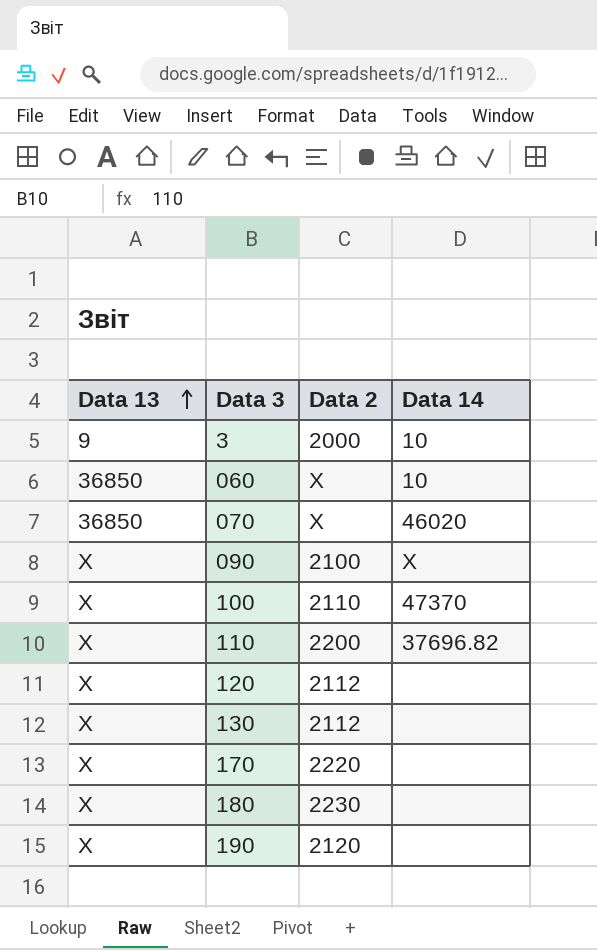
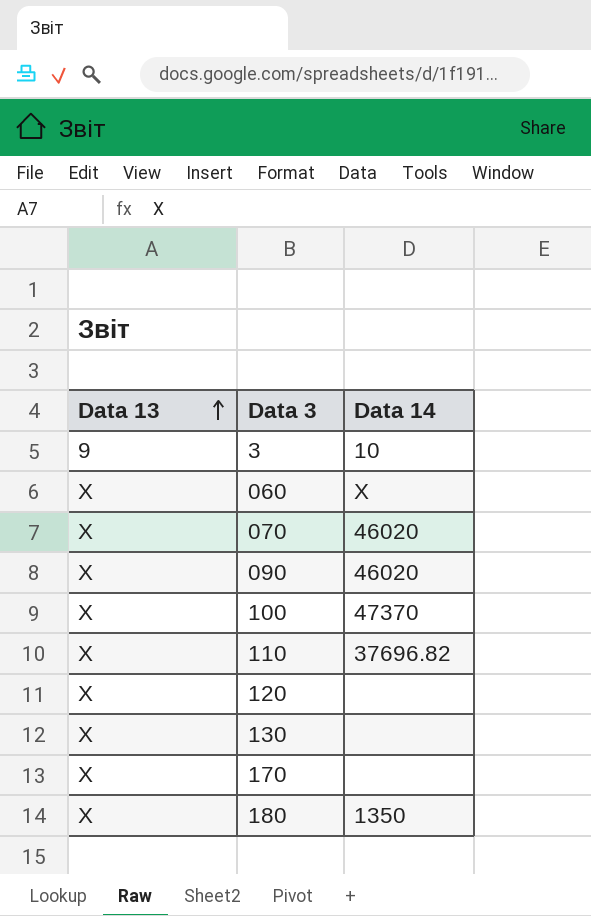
column Data 2 | position: 3 -> none
row 190: X | 2120 | none -> none
060 | Data 13: 36850 -> X
060 | Data 14: 10 -> X
070 | Data 13: 36850 -> X
090 | Data 14: X -> 46020
180 | Data 14: none -> 1350

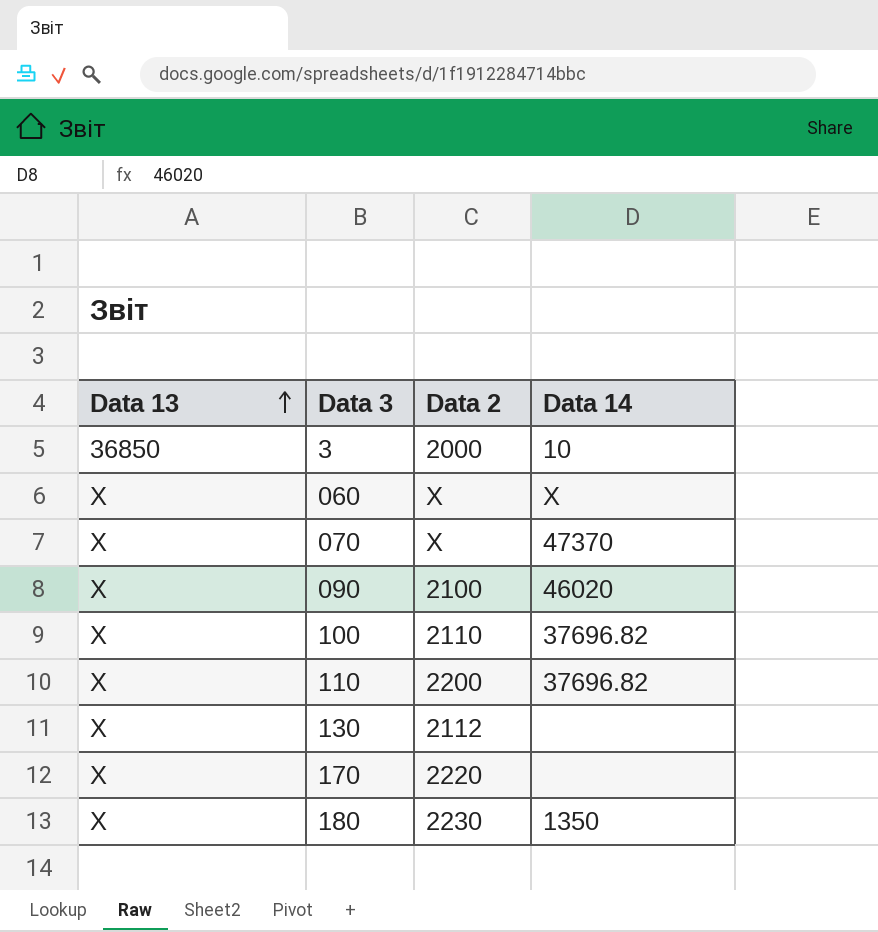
column Data 2 | position: none -> 3
row 120: X | none -> none
3 | Data 13: 9 -> 36850
070 | Data 14: 46020 -> 47370
100 | Data 14: 47370 -> 37696.82

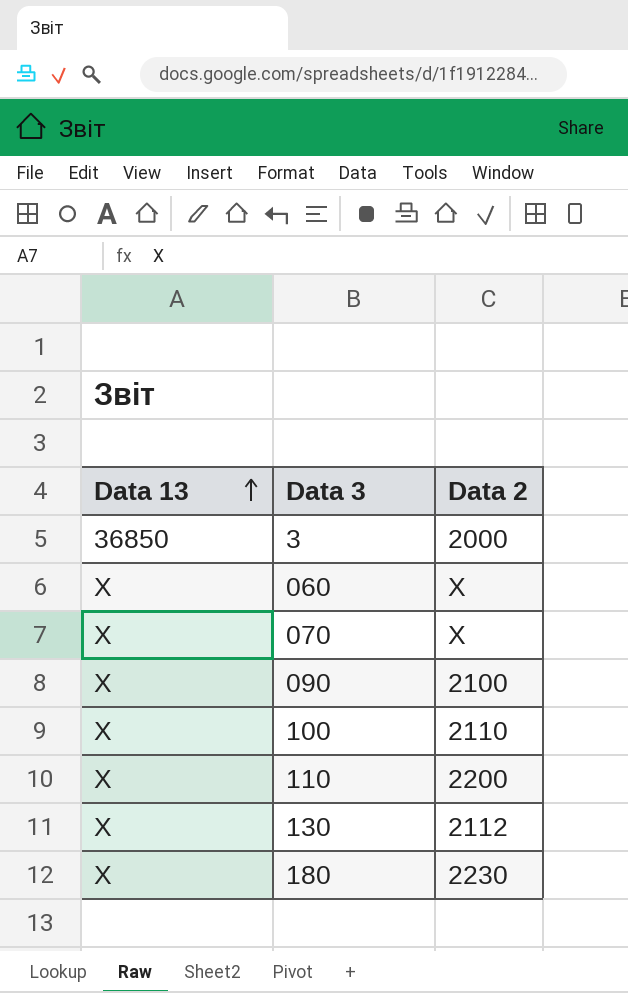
column Data 14 | position: 4 -> none
row 170: X | 2220 | none -> none

